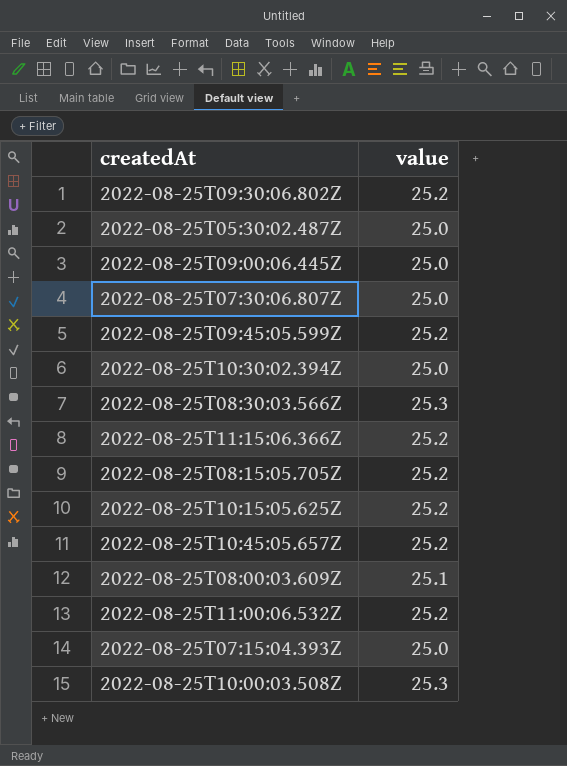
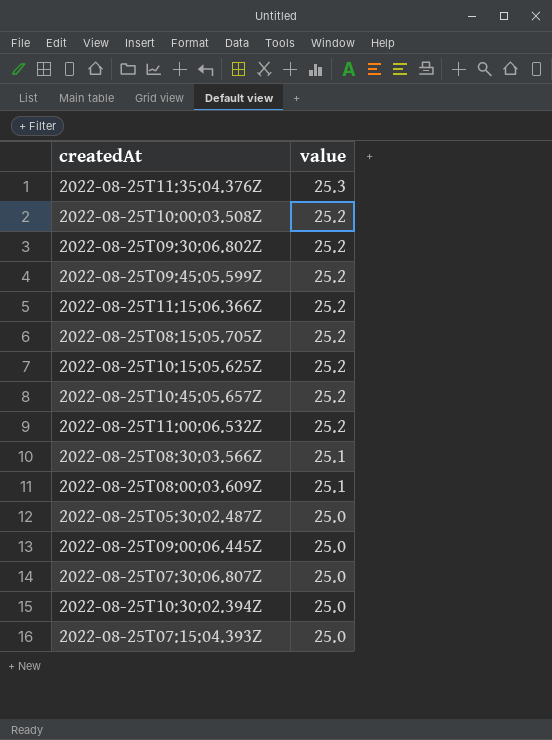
row order: none -> value descending
row 2022-08-25T11:35:04.376Z: none -> 25.3
2022-08-25T10:00:03.508Z | value: 25.3 -> 25.2
2022-08-25T08:30:03.566Z | value: 25.3 -> 25.1

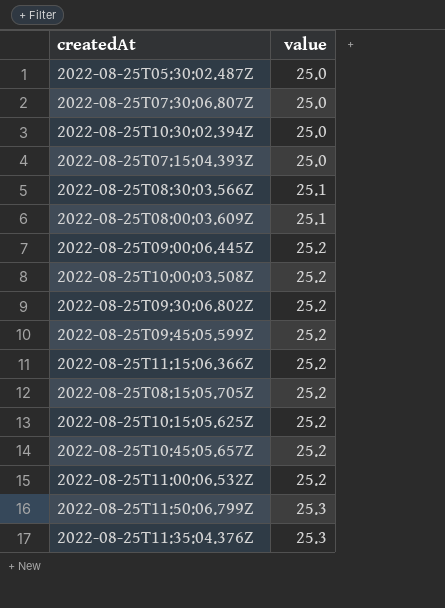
row order: value descending -> value ascending
2022-08-25T09:00:06.445Z | value: 25.0 -> 25.2
row 2022-08-25T11:50:06.799Z: none -> 25.3

